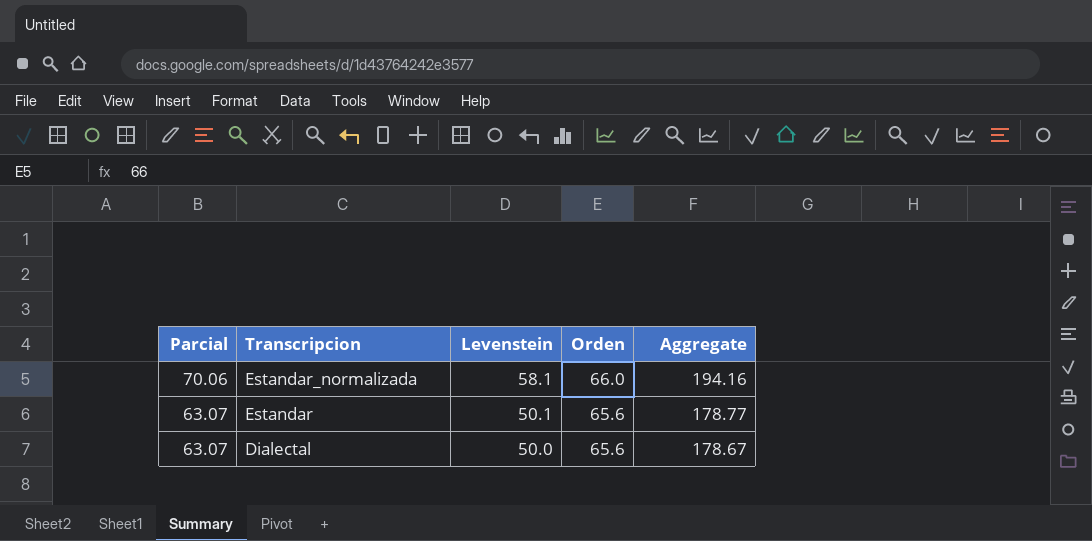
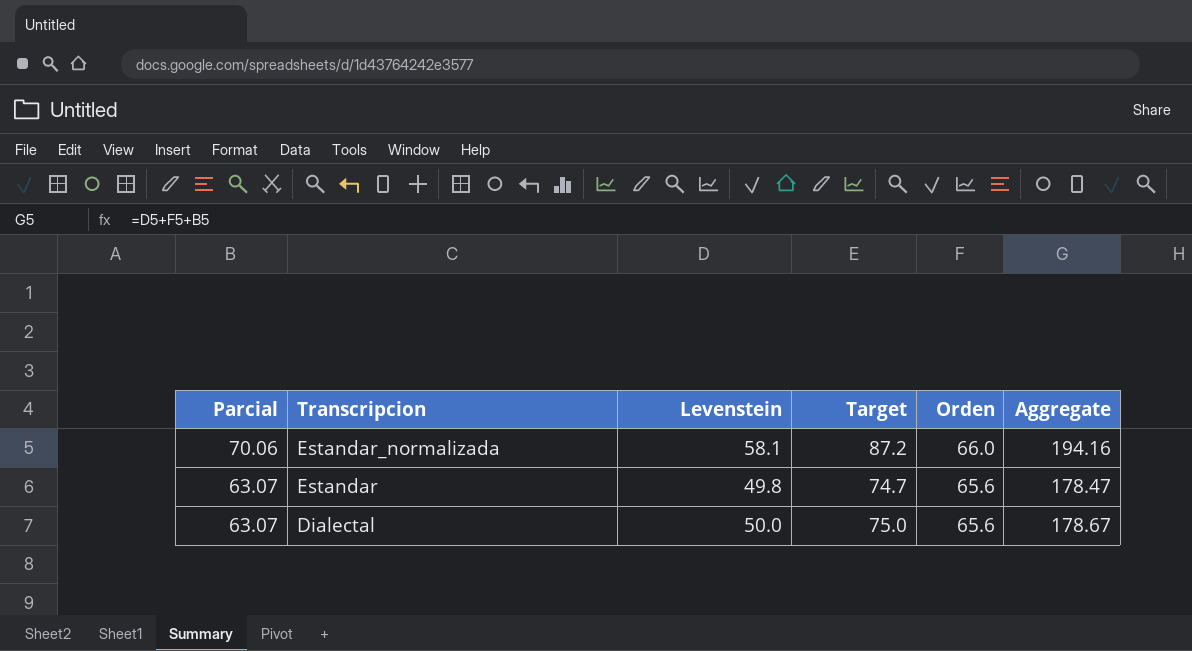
column Target | formula: none -> [Levenstein] * 1.5
Estandar | Levenstein: 50.1 -> 49.8
Estandar | Aggregate: 178.77 -> 178.47

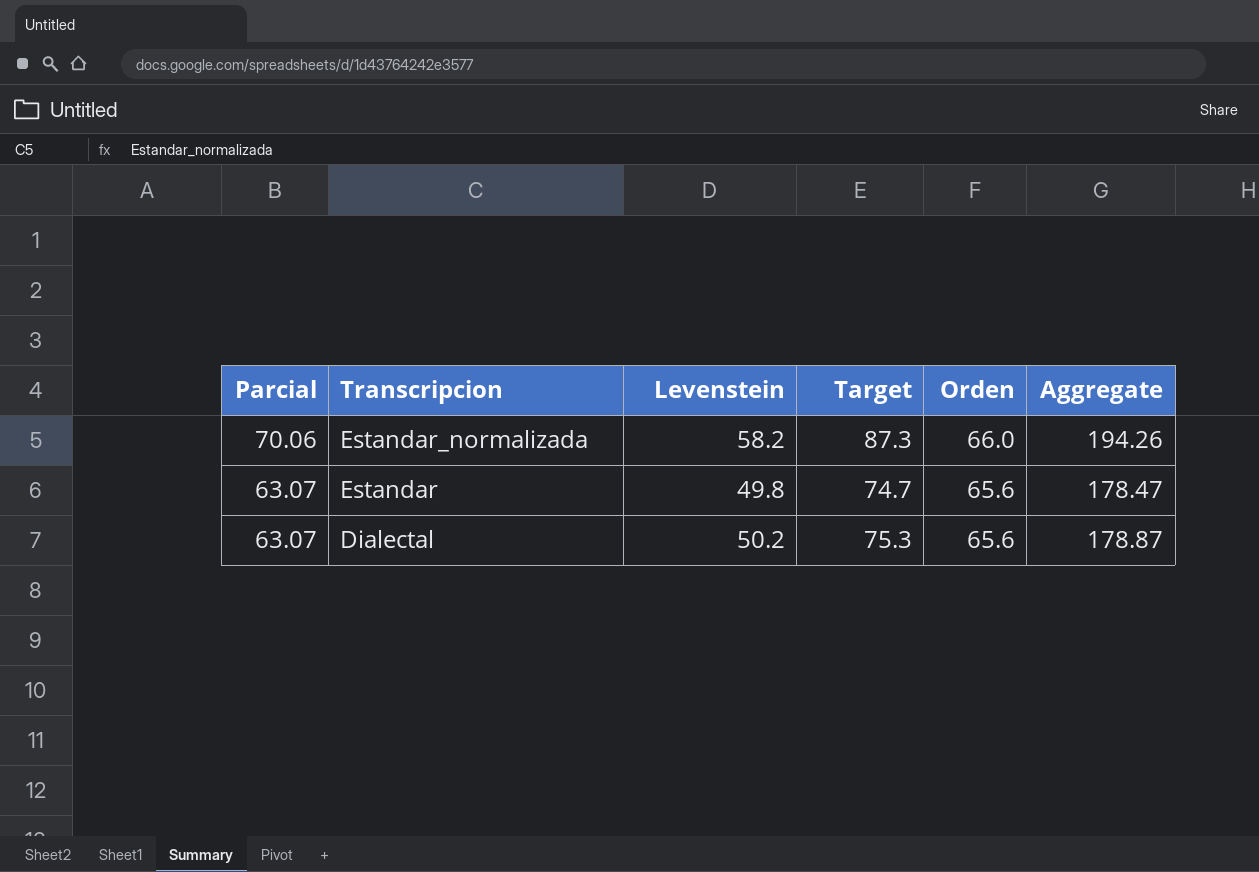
Estandar_normalizada | Levenstein: 58.1 -> 58.2
Estandar_normalizada | Target: 87.2 -> 87.3
Estandar_normalizada | Aggregate: 194.16 -> 194.26
Dialectal | Levenstein: 50.0 -> 50.2
Dialectal | Target: 75.0 -> 75.3
Dialectal | Aggregate: 178.67 -> 178.87

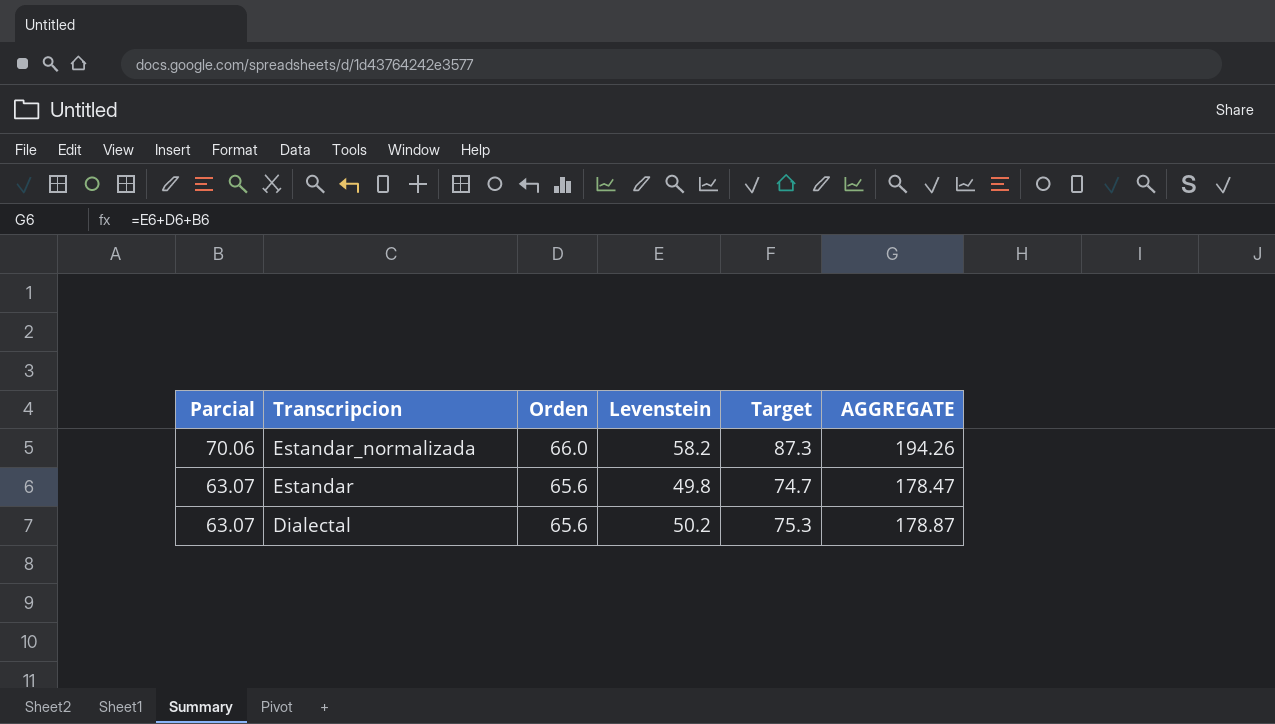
column Orden | position: 5 -> 3
column name: Aggregate -> AGGREGATE

